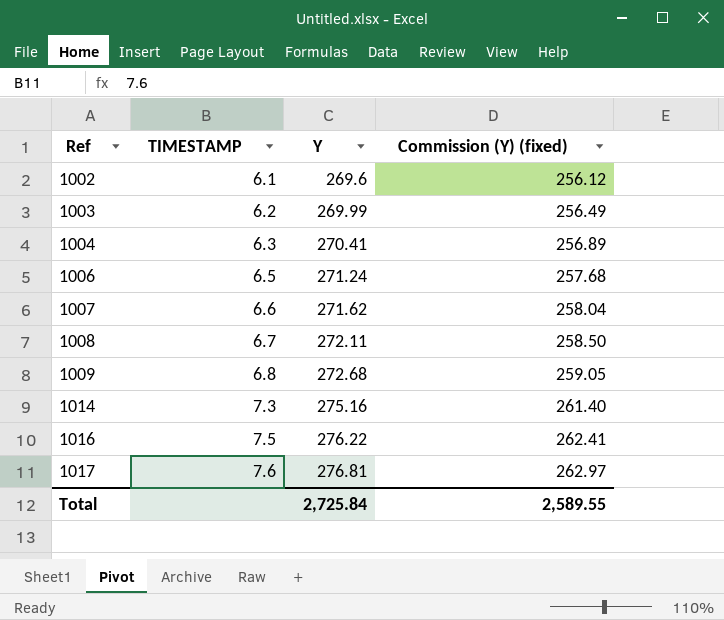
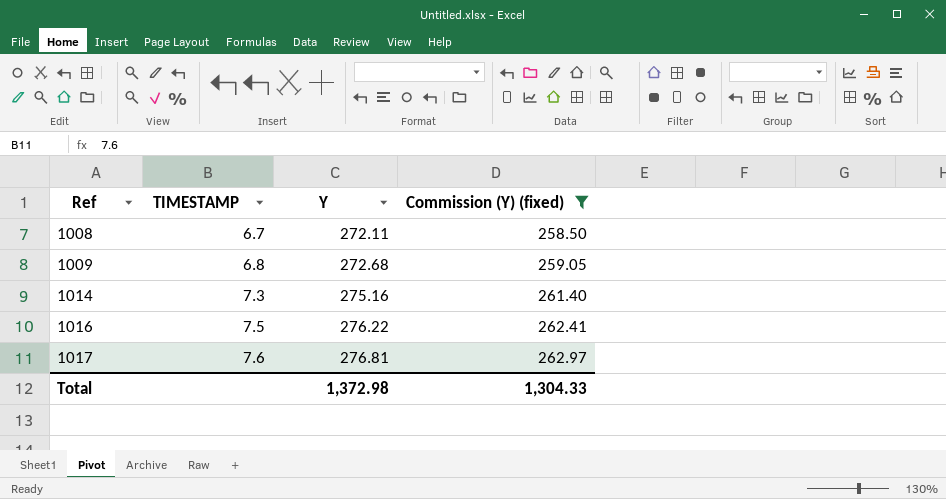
filter: none -> Commission (Y) (fixed) >= 258.50
Total | Y: 2,725.84 -> 1,372.98
Total | Commission (Y) (fixed): 2,589.55 -> 1,304.33

